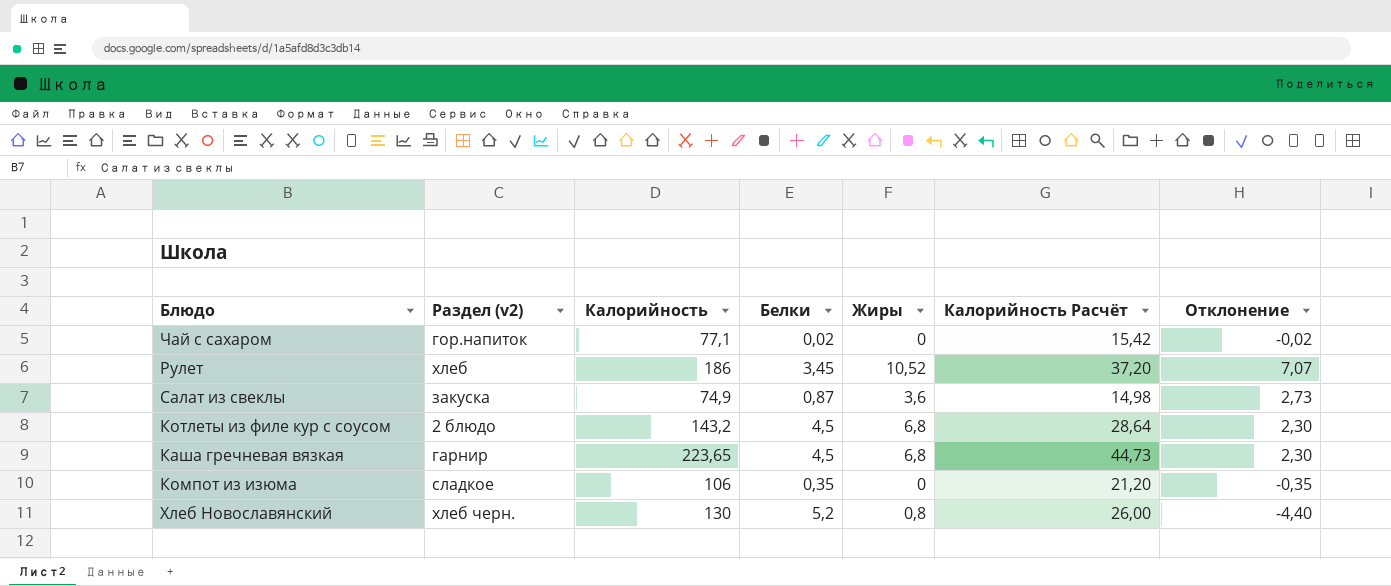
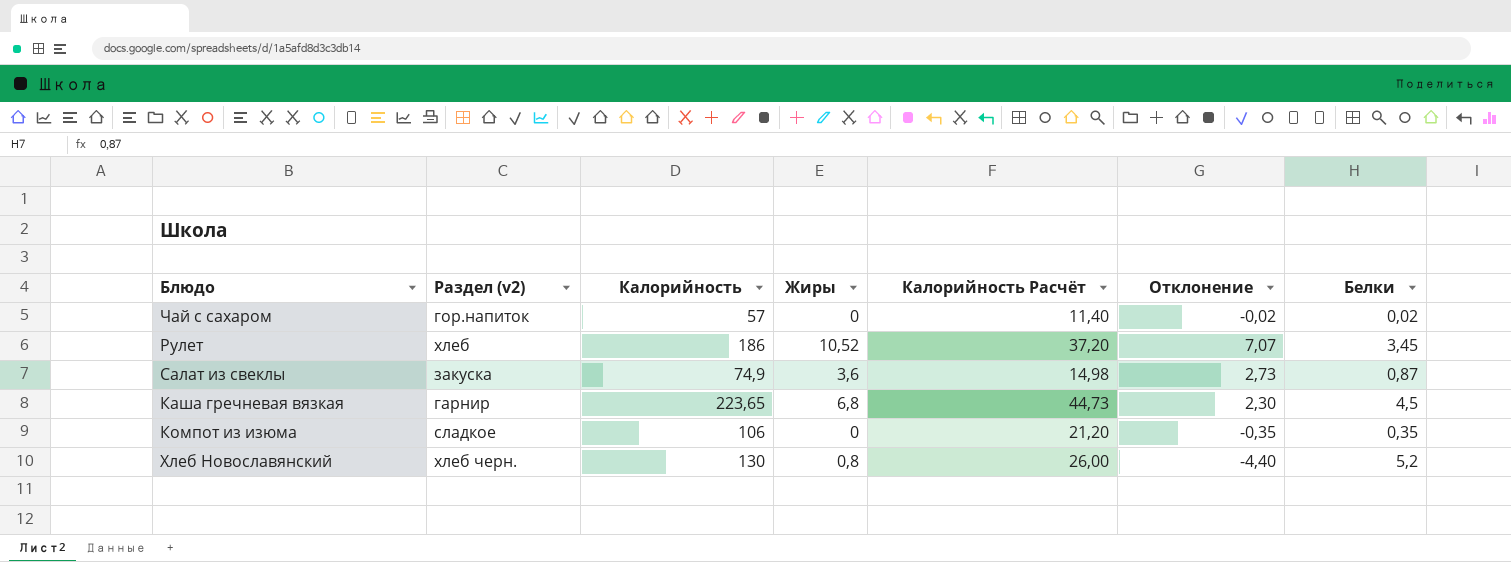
column Белки | position: 4 -> 7
row Котлеты из филе кур с соусом: 2 блюдо | 143,2 | 4,5 | 6,8 | 28,64 | 2,30 -> none
Чай с сахаром | Калорийность: 77,1 -> 57
Чай с сахаром | Калорийность Расчёт: 15,42 -> 11,40

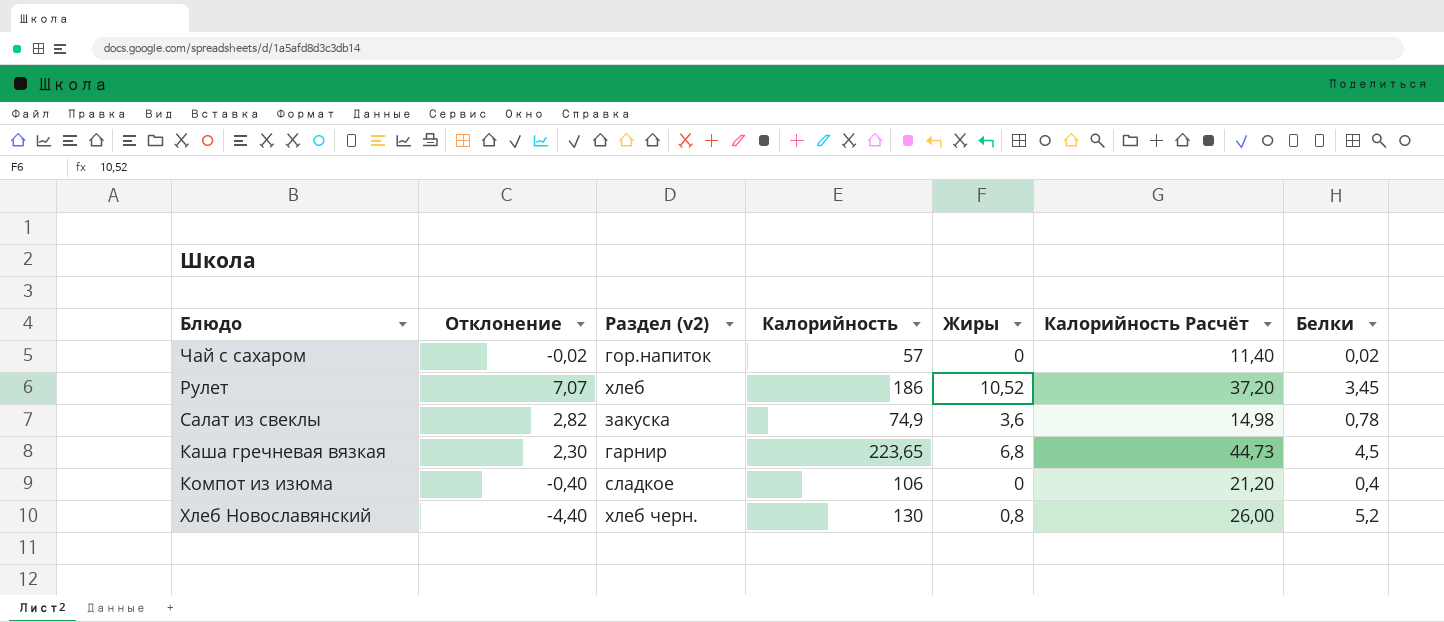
column Отклонение | position: 6 -> 2
Салат из свеклы | Отклонение: 2,73 -> 2,82
Салат из свеклы | Белки: 0,87 -> 0,78
Компот из изюма | Отклонение: -0,35 -> -0,40
Компот из изюма | Белки: 0,35 -> 0,4

